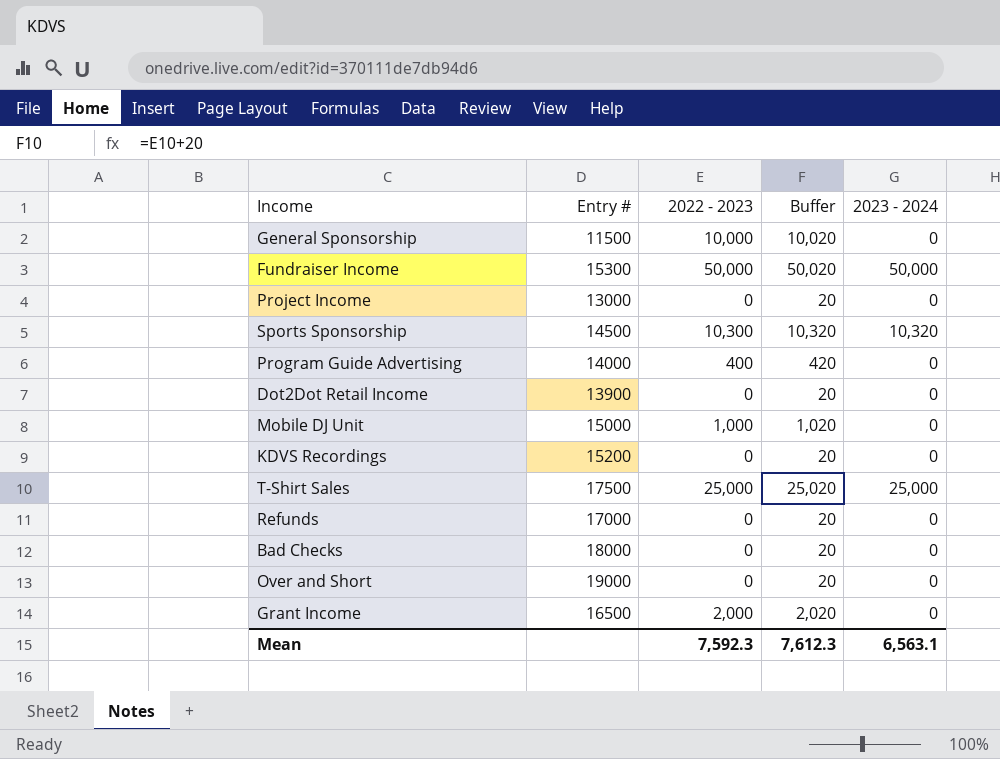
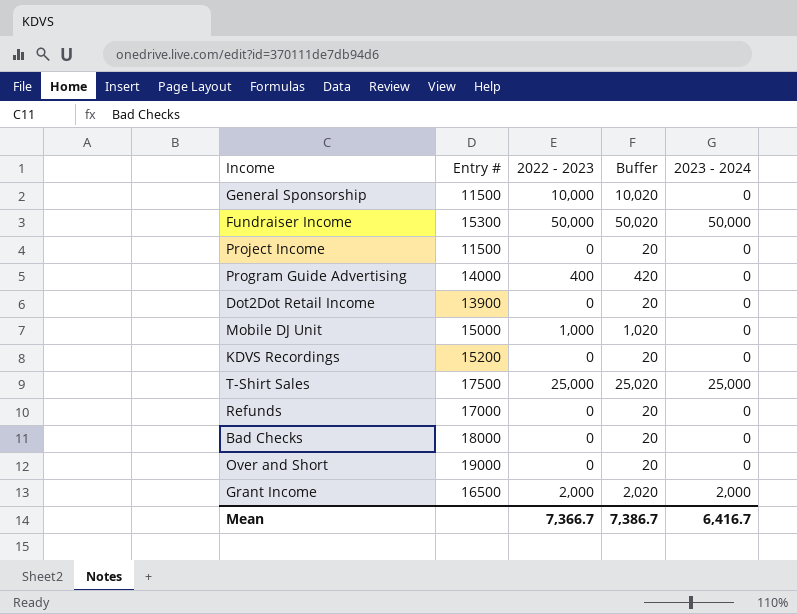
row Sports Sponsorship: 14500 | 10,300 | 10,320 | 10,320 -> none
Project Income | Entry #: 13000 -> 11500
Grant Income | 2023 - 2024: 0 -> 2,000
Mean | 2022 - 2023: 7,592.3 -> 7,366.7
Mean | Buffer: 7,612.3 -> 7,386.7
Mean | 2023 - 2024: 6,563.1 -> 6,416.7

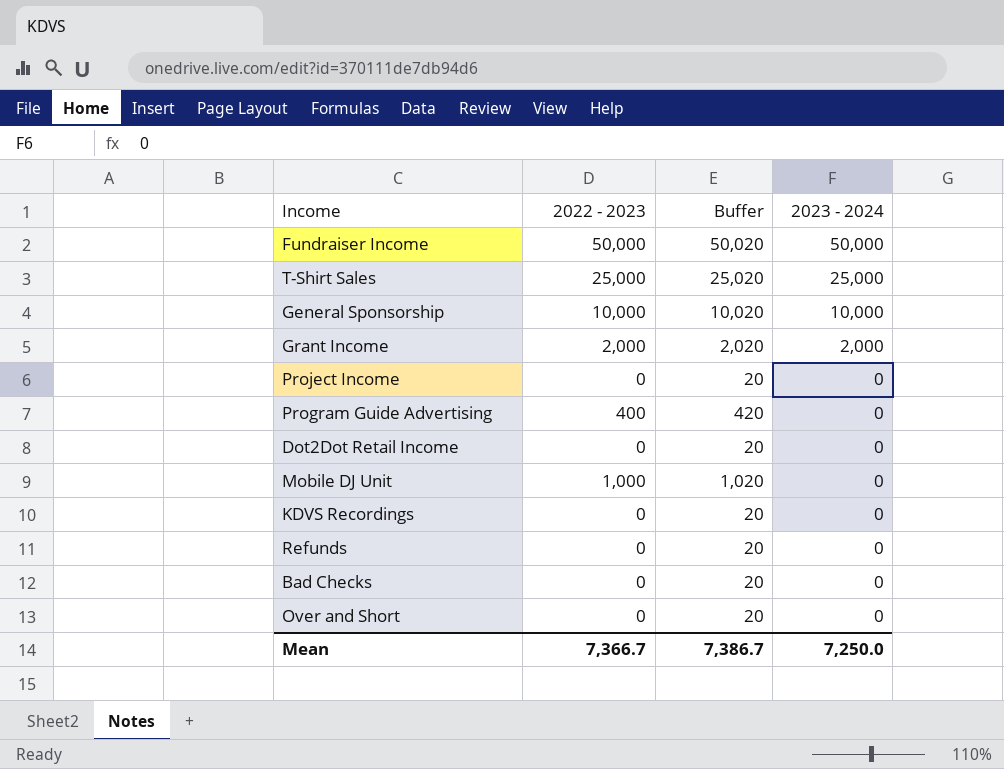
row order: none -> 2023 - 2024 descending
column Entry # | position: 2 -> none
General Sponsorship | 2023 - 2024: 0 -> 10,000
Mean | 2023 - 2024: 6,416.7 -> 7,250.0

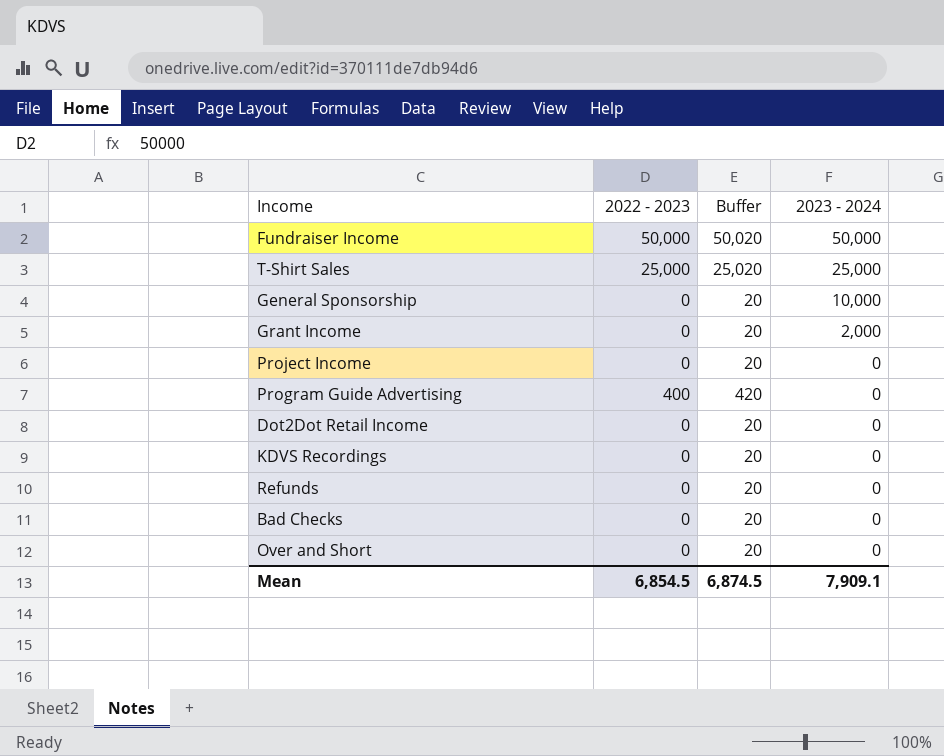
row Mobile DJ Unit: 1,000 | 1,020 | 0 -> none
General Sponsorship | 2022 - 2023: 10,000 -> 0
General Sponsorship | Buffer: 10,020 -> 20
Grant Income | 2022 - 2023: 2,000 -> 0
Grant Income | Buffer: 2,020 -> 20
Mean | 2022 - 2023: 7,366.7 -> 6,854.5
Mean | Buffer: 7,386.7 -> 6,874.5
Mean | 2023 - 2024: 7,250.0 -> 7,909.1

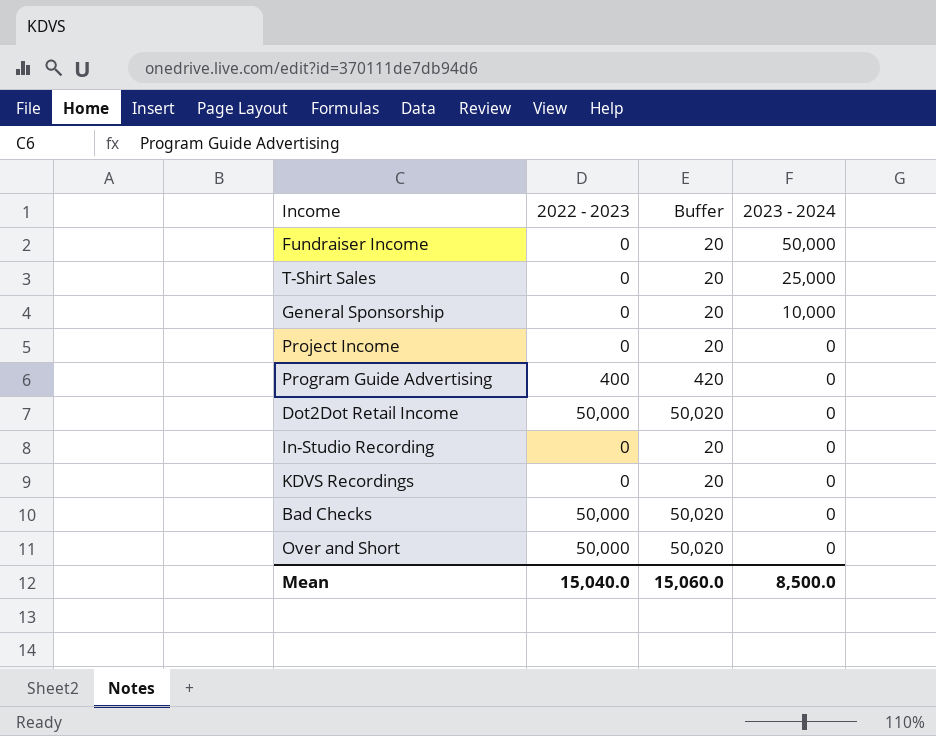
row Grant Income: 0 | 20 | 2,000 -> none
row Refunds: 0 | 20 | 0 -> none
Fundraiser Income | 2022 - 2023: 50,000 -> 0
Fundraiser Income | Buffer: 50,020 -> 20
T-Shirt Sales | 2022 - 2023: 25,000 -> 0
T-Shirt Sales | Buffer: 25,020 -> 20
Dot2Dot Retail Income | 2022 - 2023: 0 -> 50,000
Dot2Dot Retail Income | Buffer: 20 -> 50,020
row In-Studio Recording: none -> 0 | 20 | 0
Bad Checks | 2022 - 2023: 0 -> 50,000
Bad Checks | Buffer: 20 -> 50,020
Over and Short | 2022 - 2023: 0 -> 50,000
Over and Short | Buffer: 20 -> 50,020
Mean | 2022 - 2023: 6,854.5 -> 15,040.0
Mean | Buffer: 6,874.5 -> 15,060.0
Mean | 2023 - 2024: 7,909.1 -> 8,500.0

